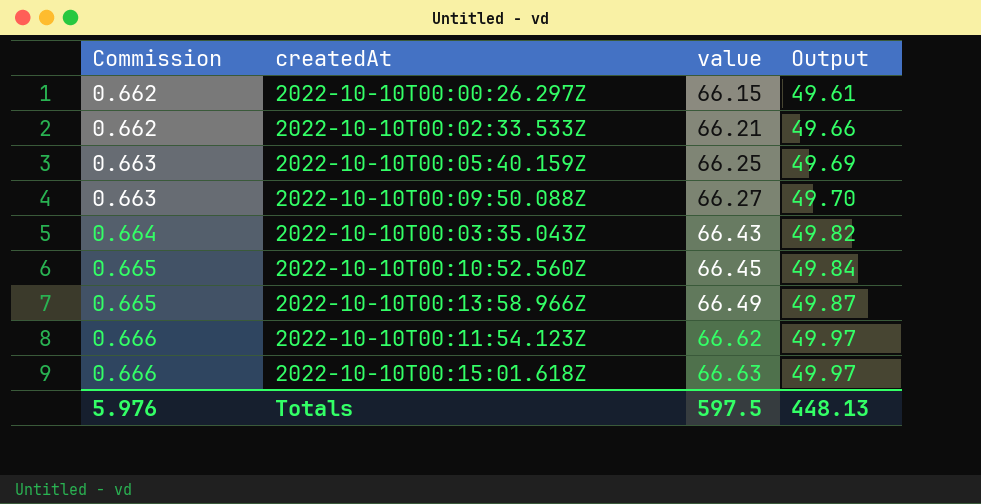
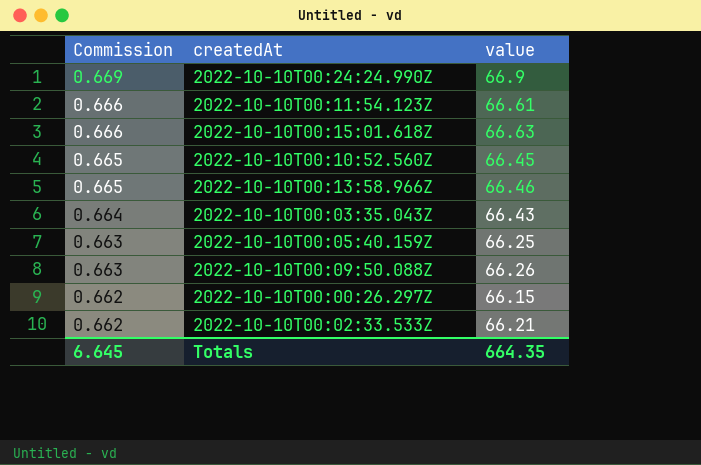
row order: Commission ascending -> Commission descending
column Output | formula: [value] * 0.75 -> none
row 2022-10-10T00:24:24.990Z: none -> 0.669 | 66.9
2022-10-10T00:11:54.123Z | value: 66.62 -> 66.61
2022-10-10T00:13:58.966Z | value: 66.49 -> 66.46
2022-10-10T00:09:50.088Z | value: 66.27 -> 66.26
Totals | Commission: 5.976 -> 6.645
Totals | value: 597.5 -> 664.35

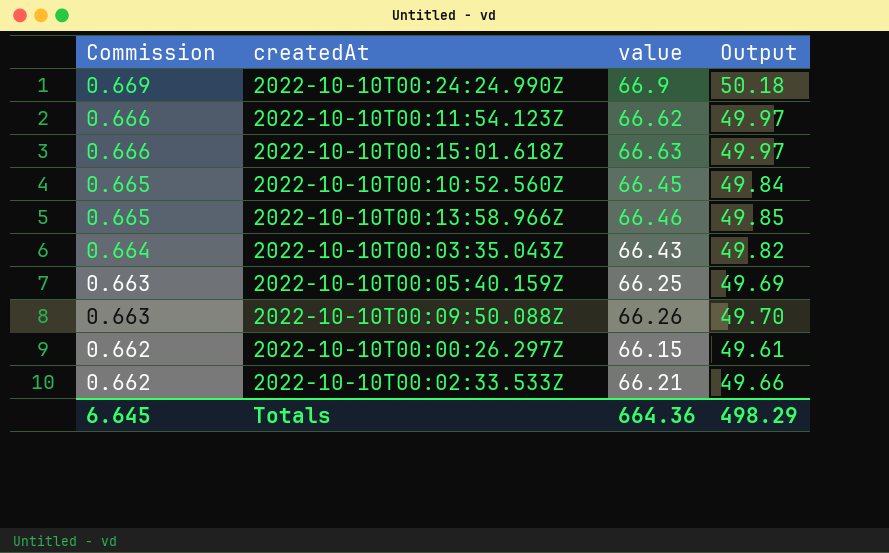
column Output | formula: none -> [value] * 0.75
2022-10-10T00:11:54.123Z | value: 66.61 -> 66.62
Totals | value: 664.35 -> 664.36

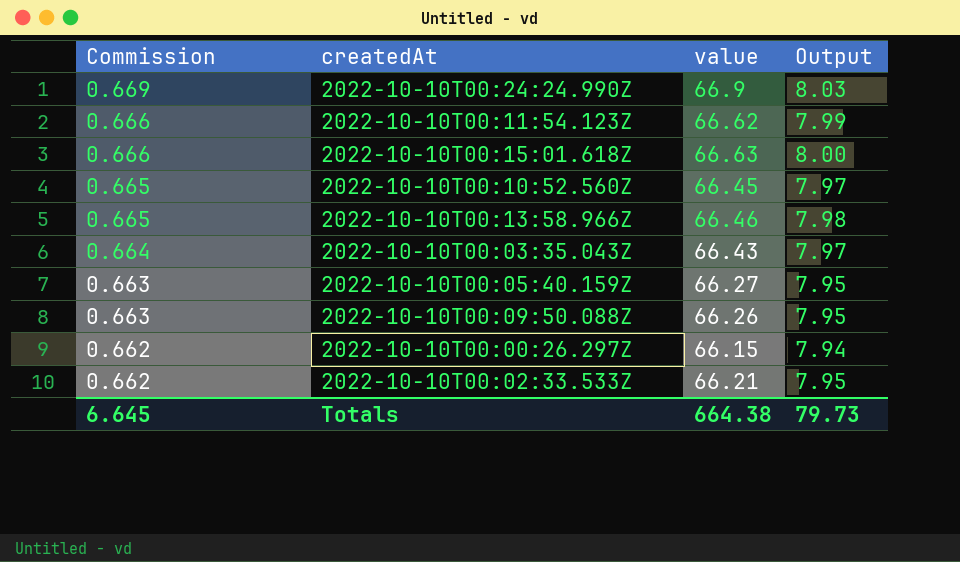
column Output | formula: [value] * 0.75 -> [value] * 0.12
2022-10-10T00:05:40.159Z | value: 66.25 -> 66.27
Totals | value: 664.36 -> 664.38
Totals | Output: 498.29 -> 79.73

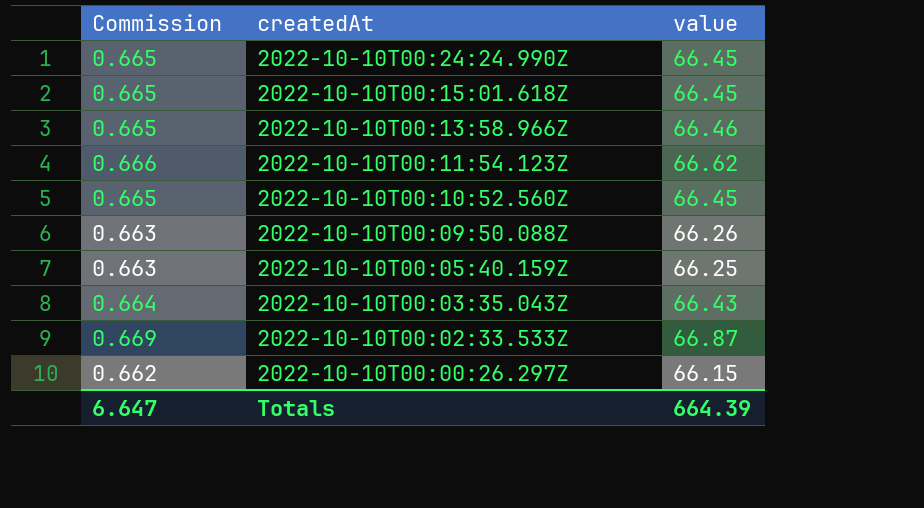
row order: Commission descending -> createdAt descending
column Output | formula: [value] * 0.12 -> none
2022-10-10T00:24:24.990Z | Commission: 0.669 -> 0.665
2022-10-10T00:24:24.990Z | value: 66.9 -> 66.45
2022-10-10T00:15:01.618Z | Commission: 0.666 -> 0.665
2022-10-10T00:15:01.618Z | value: 66.63 -> 66.45
2022-10-10T00:05:40.159Z | value: 66.27 -> 66.25
2022-10-10T00:02:33.533Z | Commission: 0.662 -> 0.669
2022-10-10T00:02:33.533Z | value: 66.21 -> 66.87
Totals | Commission: 6.645 -> 6.647
Totals | value: 664.38 -> 664.39

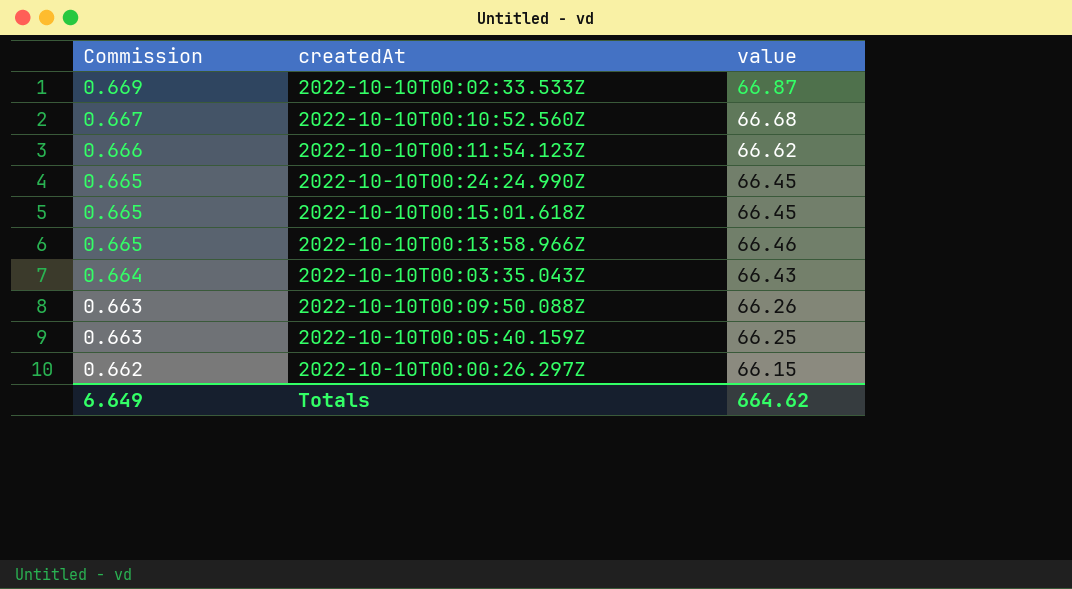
row order: createdAt descending -> Commission descending
2022-10-10T00:10:52.560Z | Commission: 0.665 -> 0.667
2022-10-10T00:10:52.560Z | value: 66.45 -> 66.68
Totals | Commission: 6.647 -> 6.649
Totals | value: 664.39 -> 664.62

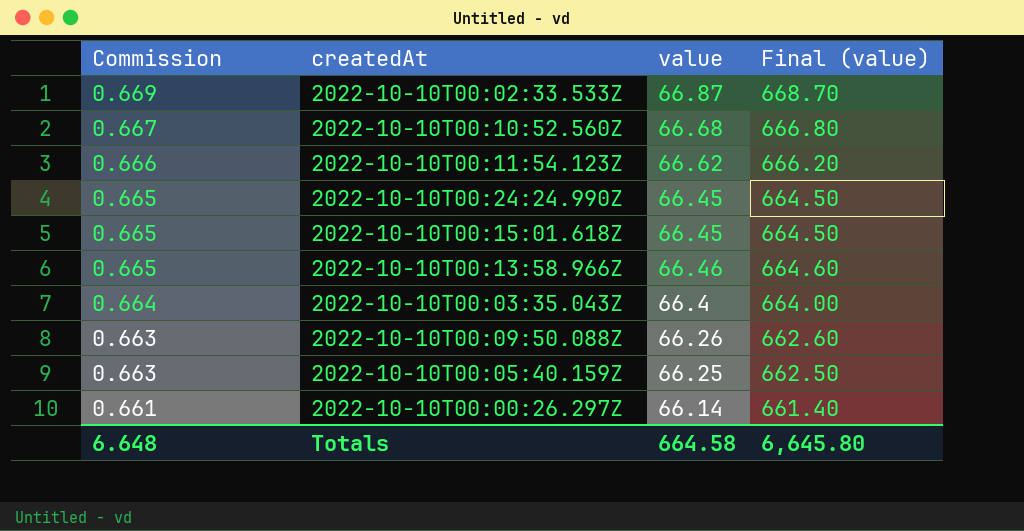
column Final (value) | formula: none -> [value] * 10
2022-10-10T00:03:35.043Z | value: 66.43 -> 66.4
2022-10-10T00:00:26.297Z | Commission: 0.662 -> 0.661
2022-10-10T00:00:26.297Z | value: 66.15 -> 66.14
Totals | Commission: 6.649 -> 6.648
Totals | value: 664.62 -> 664.58

